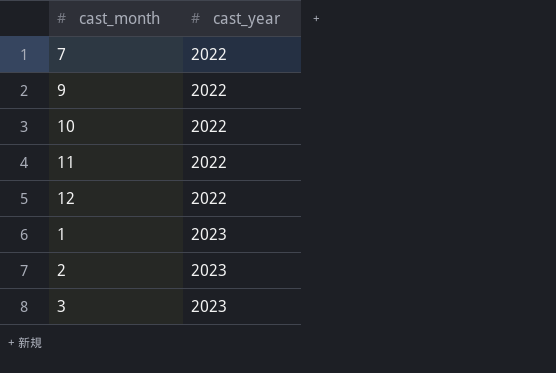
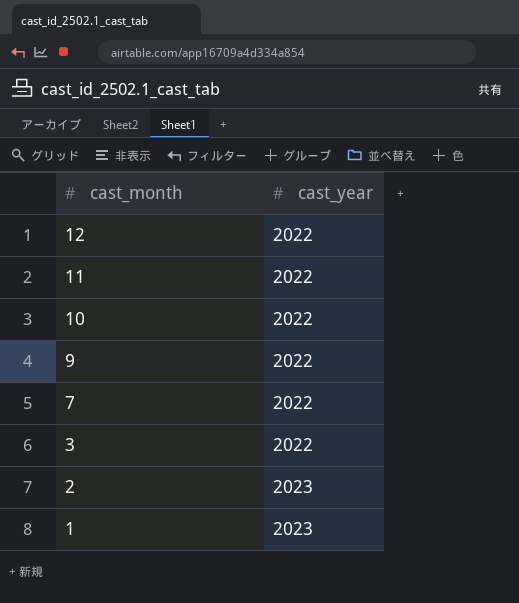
row order: cast_year ascending -> cast_month descending
3 | cast_year: 2023 -> 2022

